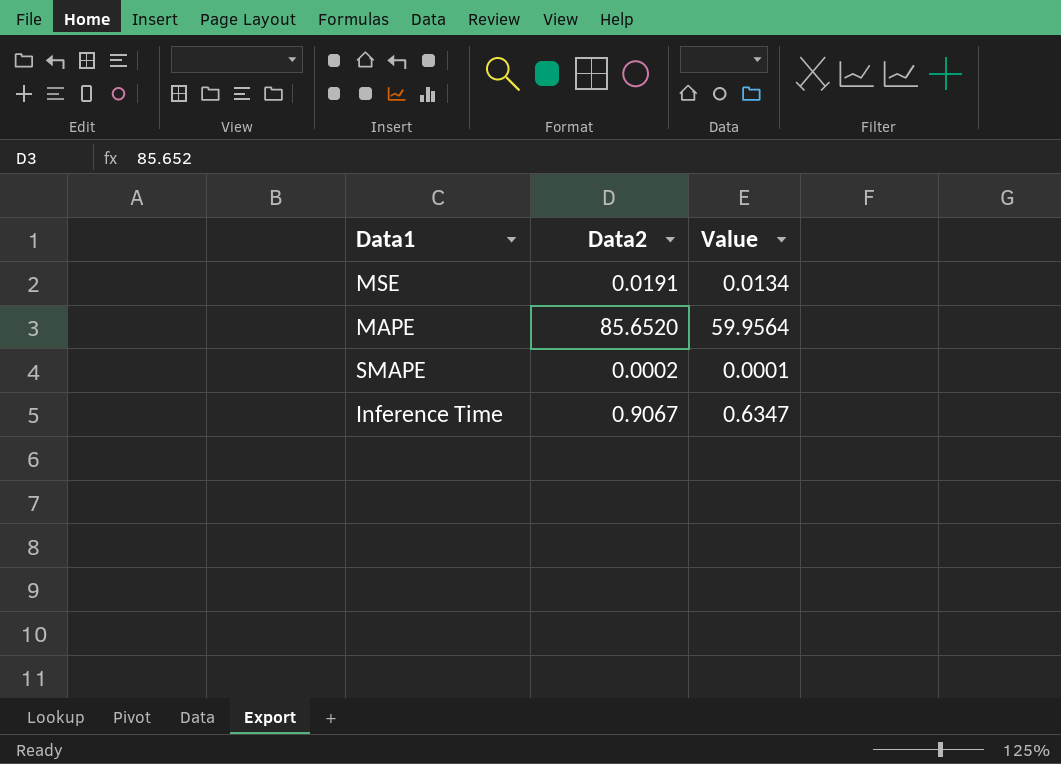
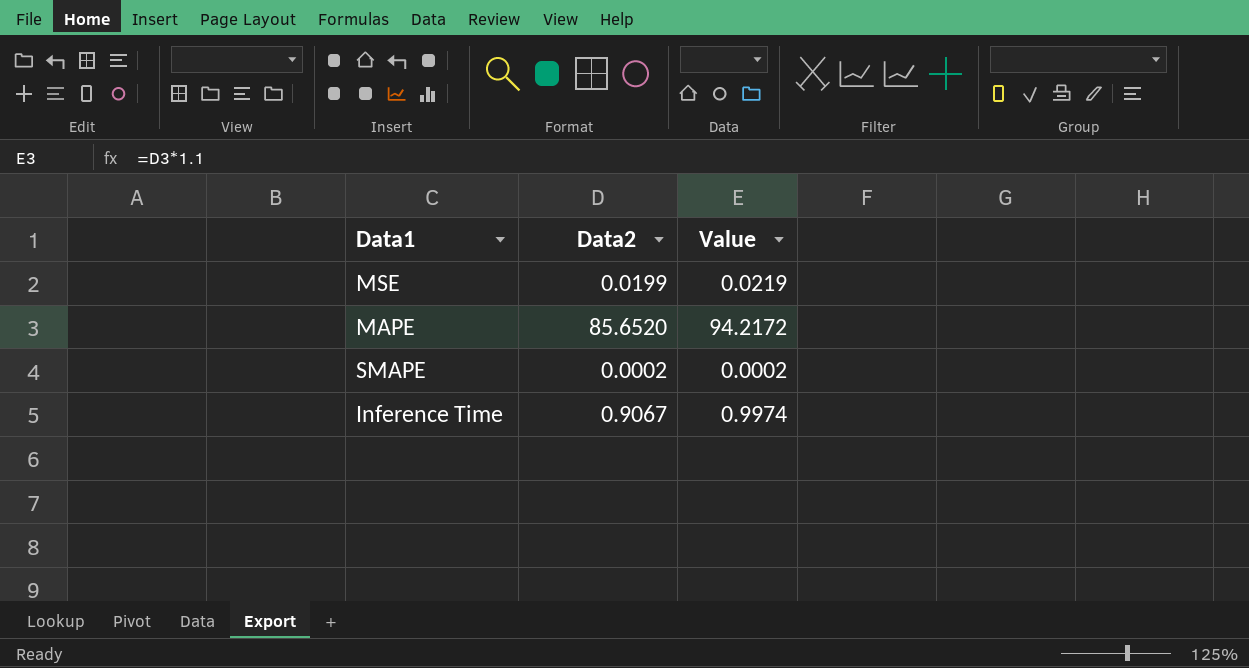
column Value | formula: [Data2] * 0.7 -> [Data2] * 1.1
MSE | Data2: 0.0191 -> 0.0199

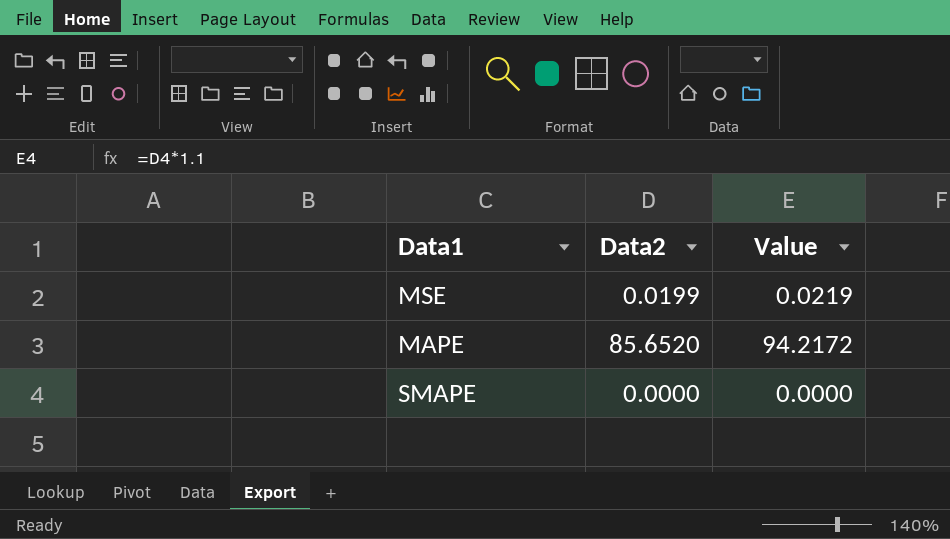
row Inference Time: 0.9067 | 0.9974 -> none
SMAPE | Data2: 0.0002 -> 0.0000
SMAPE | Value: 0.0002 -> 0.0000

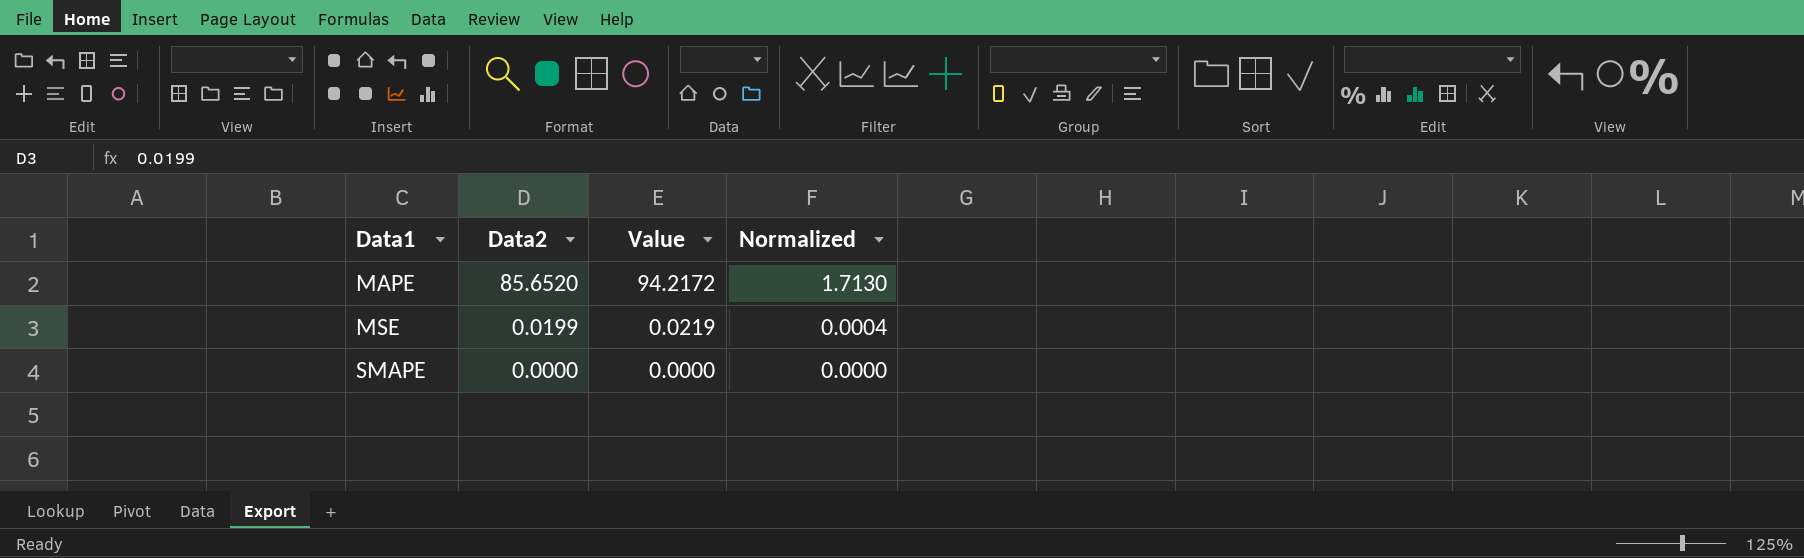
row order: none -> Data1 ascending
column Normalized | formula: none -> [Data2] * 0.02

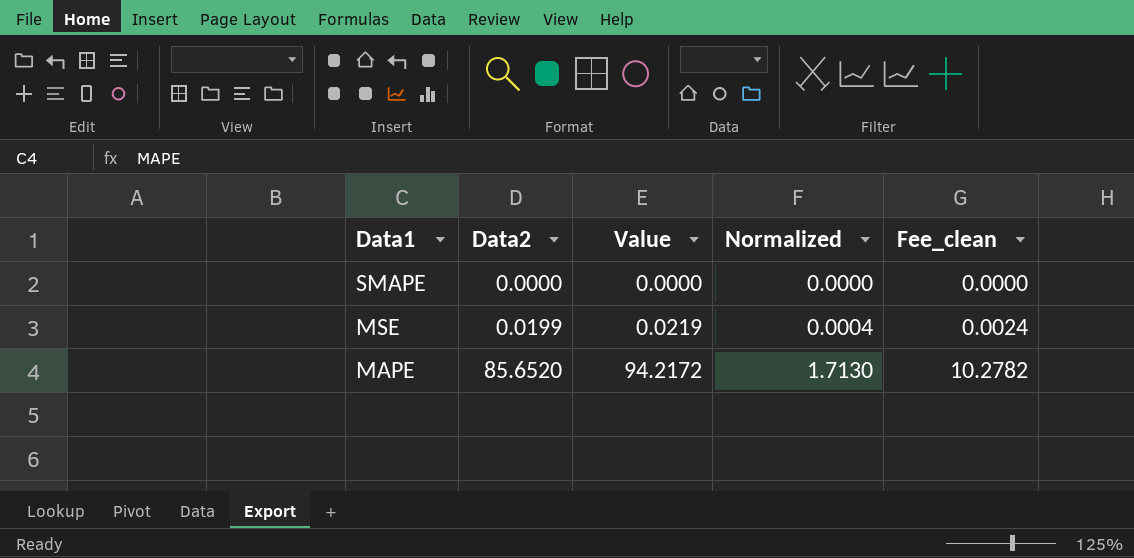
row order: Data1 ascending -> Data1 descending
column Fee_clean | formula: none -> [Data2] * 0.12

